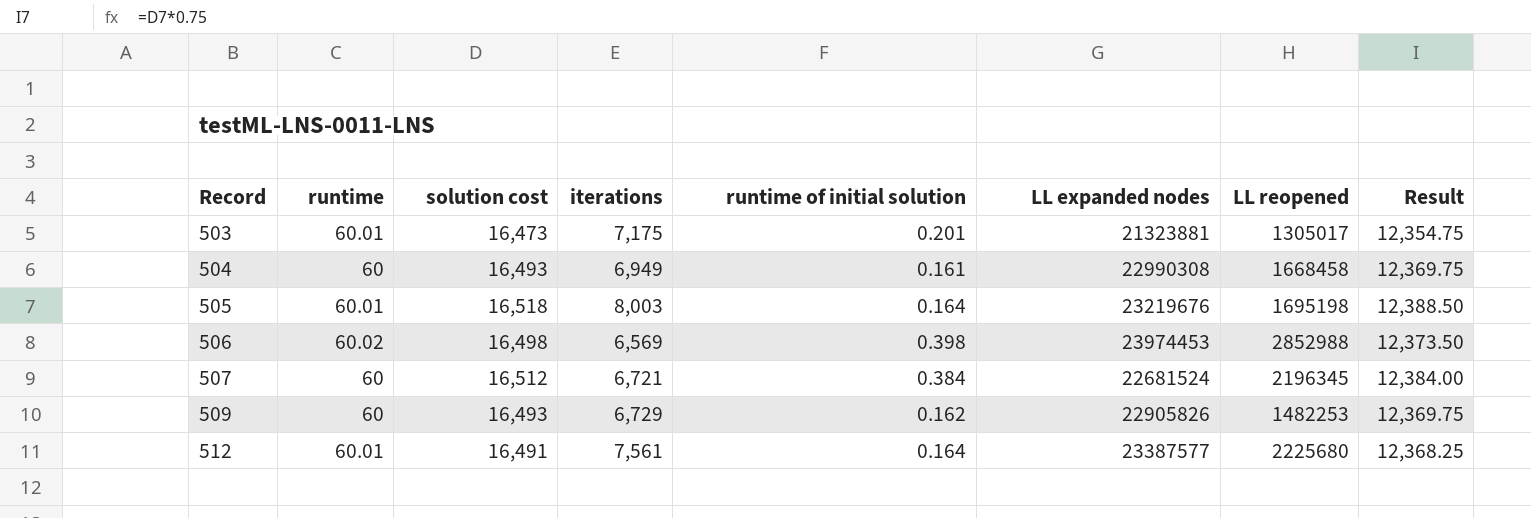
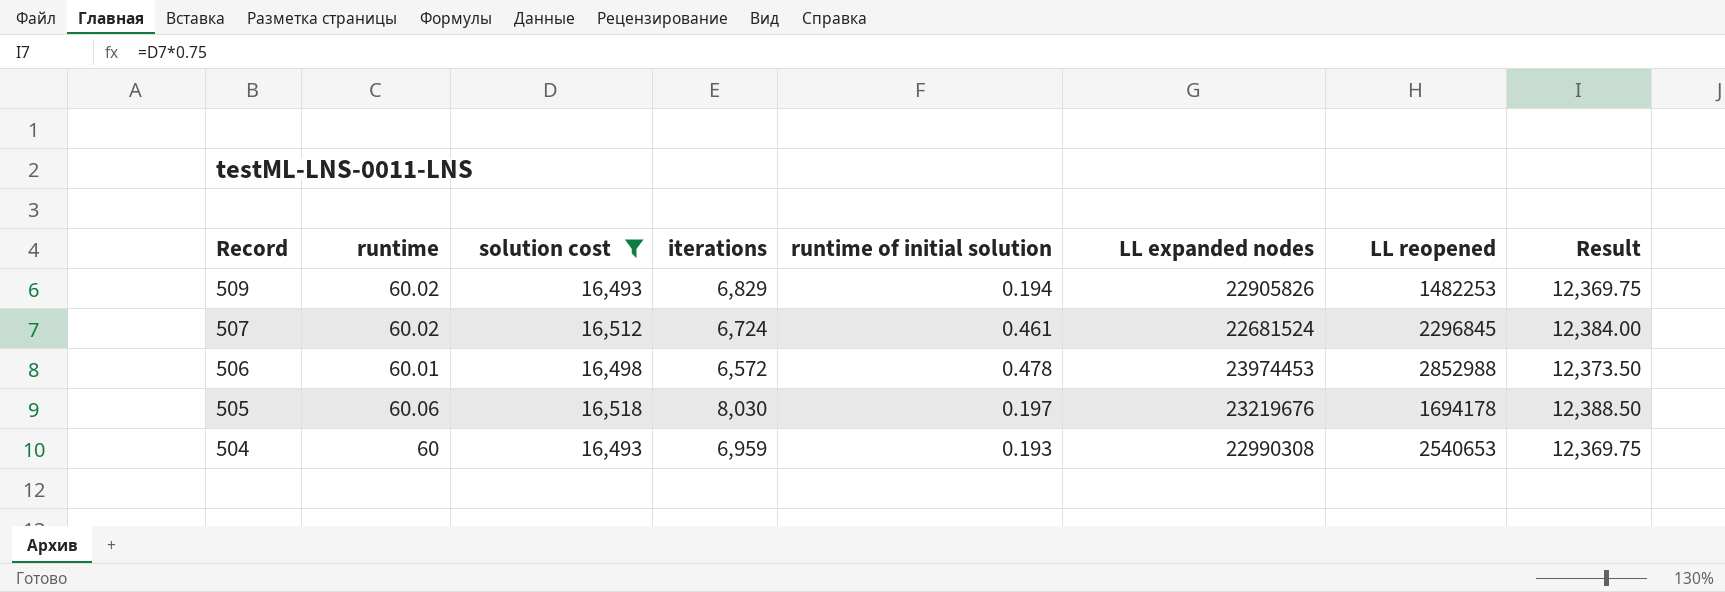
filter: none -> solution cost >= 16,493
row order: Record ascending -> Record descending
509 | runtime: 60 -> 60.02
509 | iterations: 6,729 -> 6,829
509 | runtime of initial solution: 0.162 -> 0.194
507 | runtime: 60 -> 60.02
507 | iterations: 6,721 -> 6,724
507 | runtime of initial solution: 0.384 -> 0.461
507 | LL reopened: 2196345 -> 2296845
506 | runtime: 60.02 -> 60.01
506 | iterations: 6,569 -> 6,572
506 | runtime of initial solution: 0.398 -> 0.478
505 | runtime: 60.01 -> 60.06
505 | iterations: 8,003 -> 8,030
505 | runtime of initial solution: 0.164 -> 0.197
505 | LL reopened: 1695198 -> 1694178
504 | iterations: 6,949 -> 6,959
504 | runtime of initial solution: 0.161 -> 0.193
504 | LL reopened: 1668458 -> 2540653

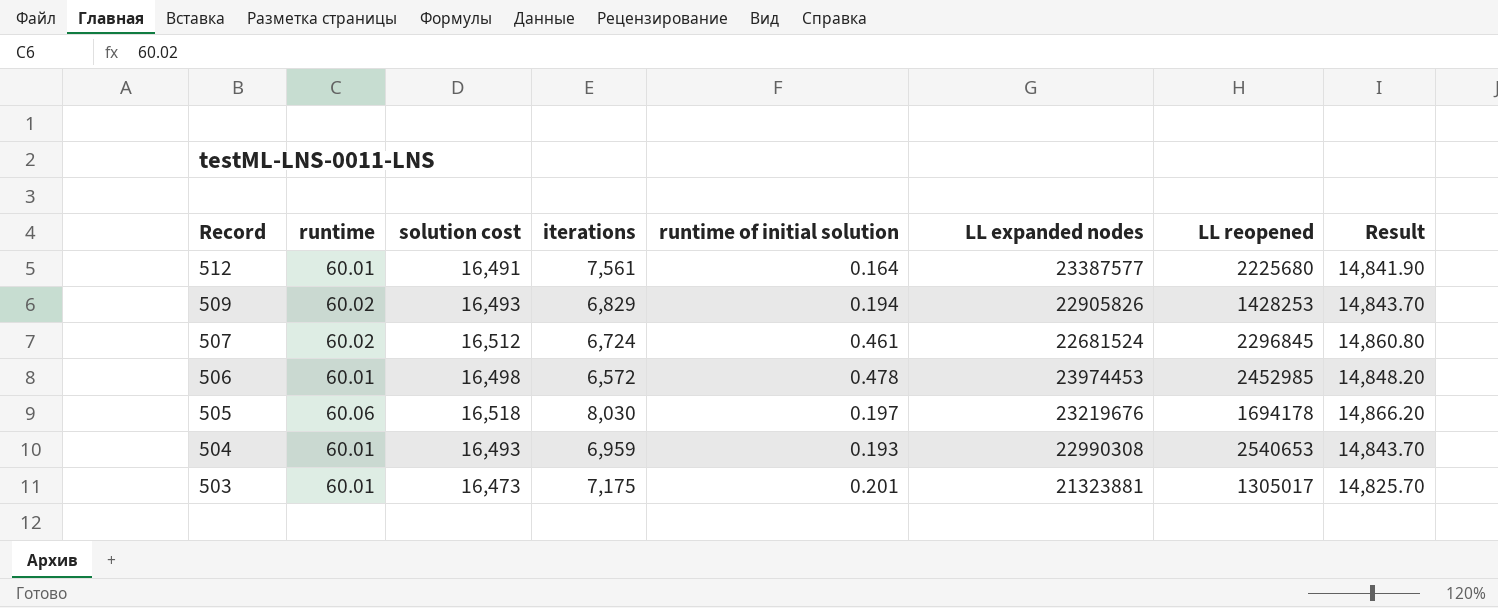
filter: solution cost >= 16,493 -> none
column Result | formula: [solution cost] * 0.75 -> [solution cost] * 0.9
509 | LL reopened: 1482253 -> 1428253
506 | LL reopened: 2852988 -> 2452985
504 | runtime: 60 -> 60.01

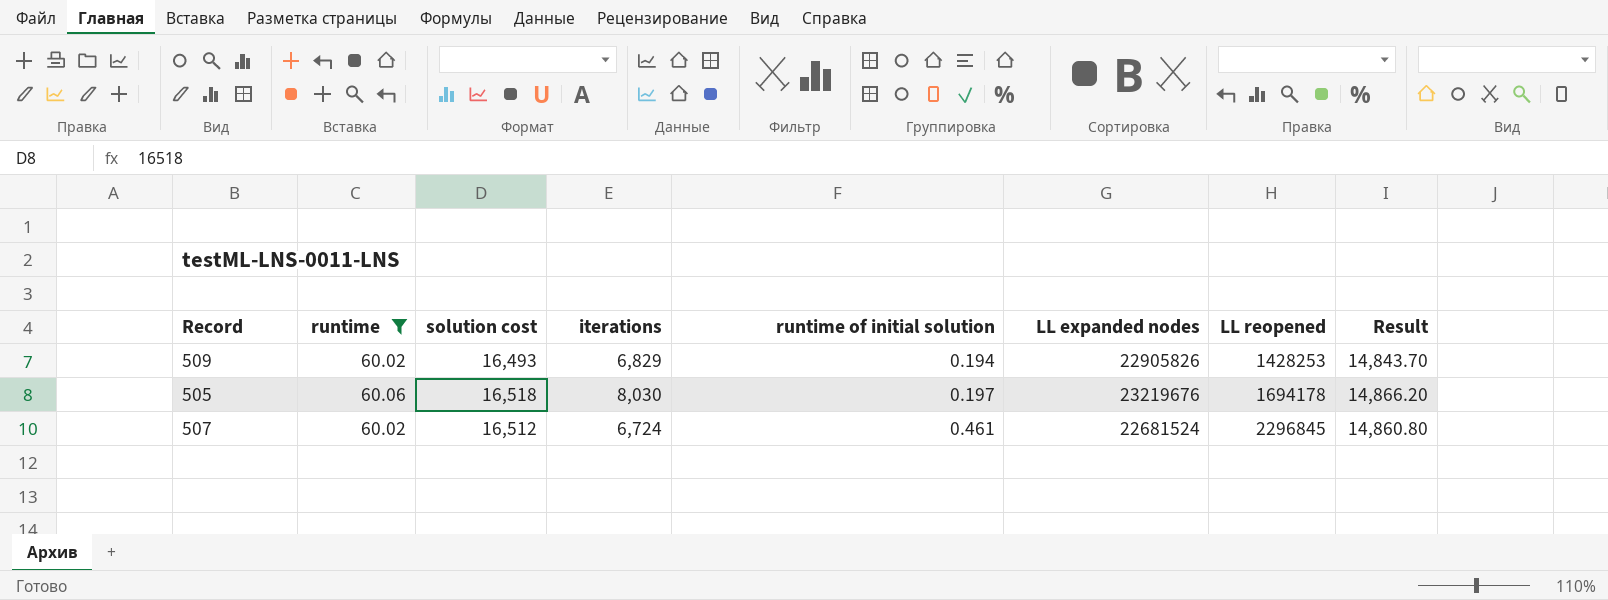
filter: none -> runtime != 60.01
row order: Record descending -> runtime of initial solution ascending

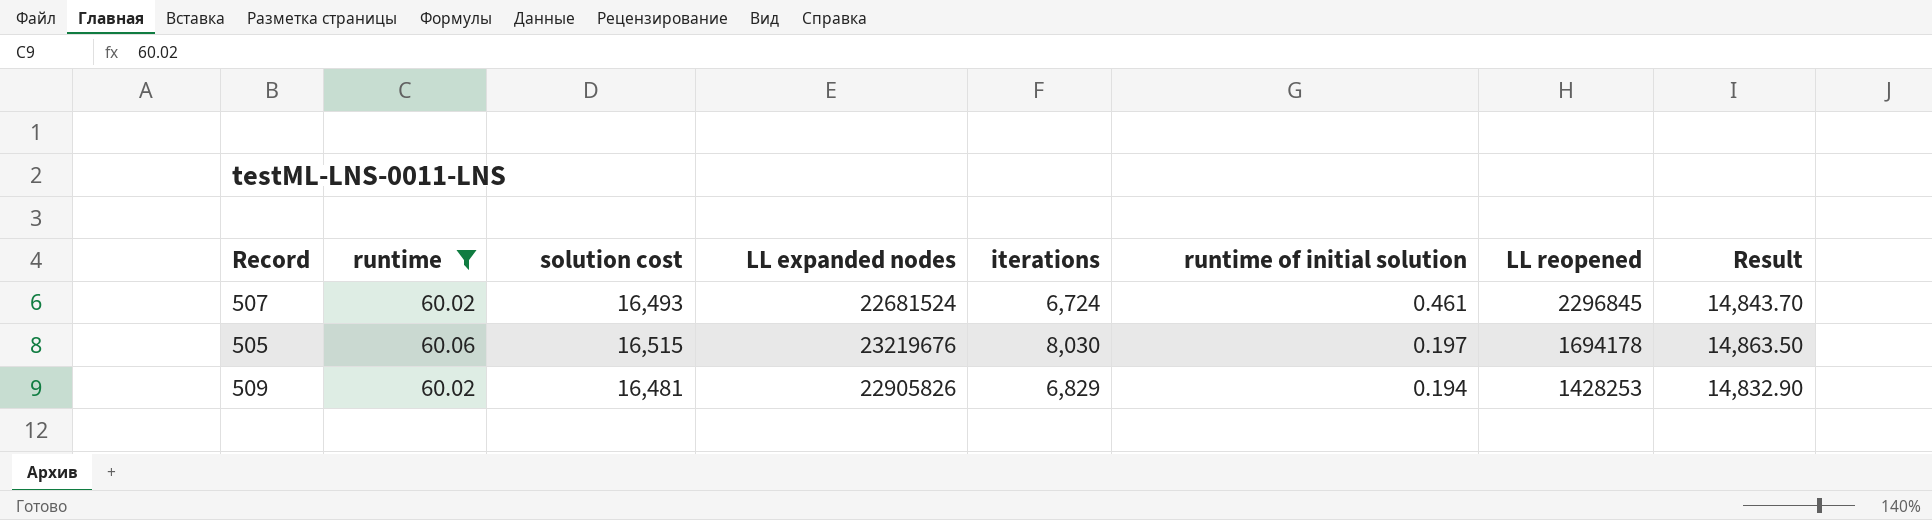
row order: runtime of initial solution ascending -> runtime of initial solution descending
column LL expanded nodes | position: 6 -> 4
507 | solution cost: 16,512 -> 16,493
507 | Result: 14,860.80 -> 14,843.70
505 | solution cost: 16,518 -> 16,515
505 | Result: 14,866.20 -> 14,863.50
509 | solution cost: 16,493 -> 16,481
509 | Result: 14,843.70 -> 14,832.90

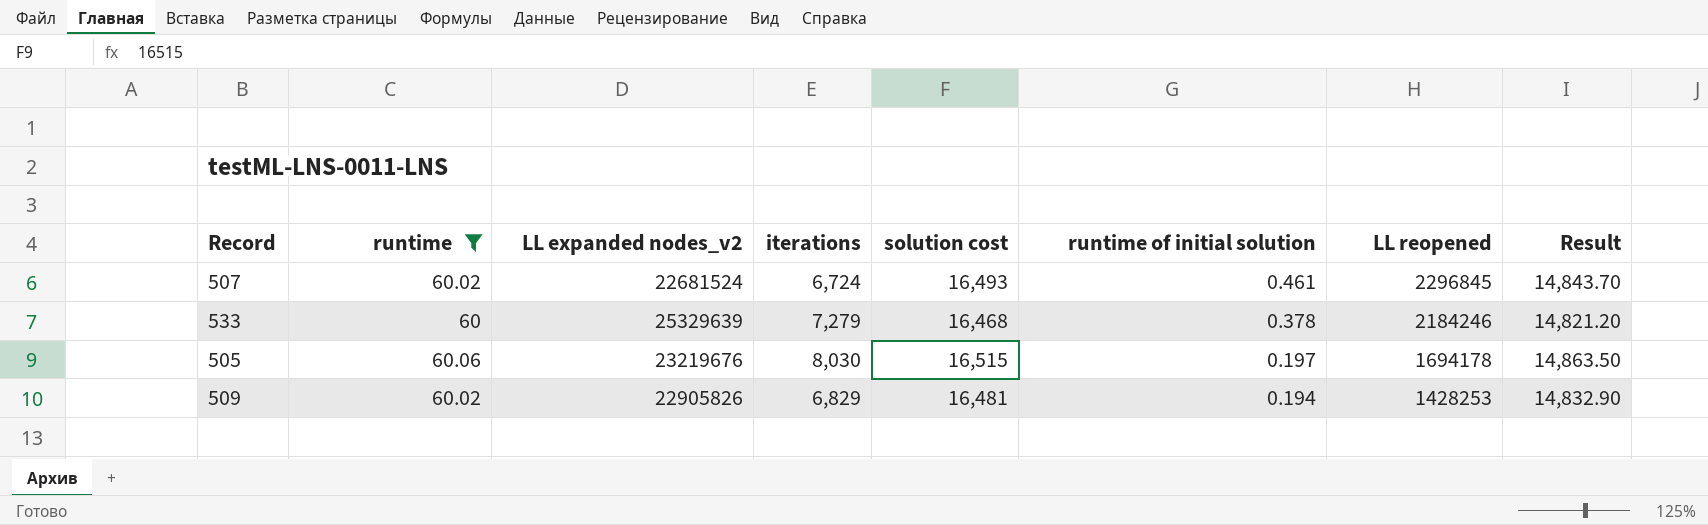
column name: LL expanded nodes -> LL expanded nodes_v2
column solution cost | position: 3 -> 5
row 533: none -> 60 | 25329639 | 7,279 | 16,468 | 0.378 | 2184246 | 14,821.20

